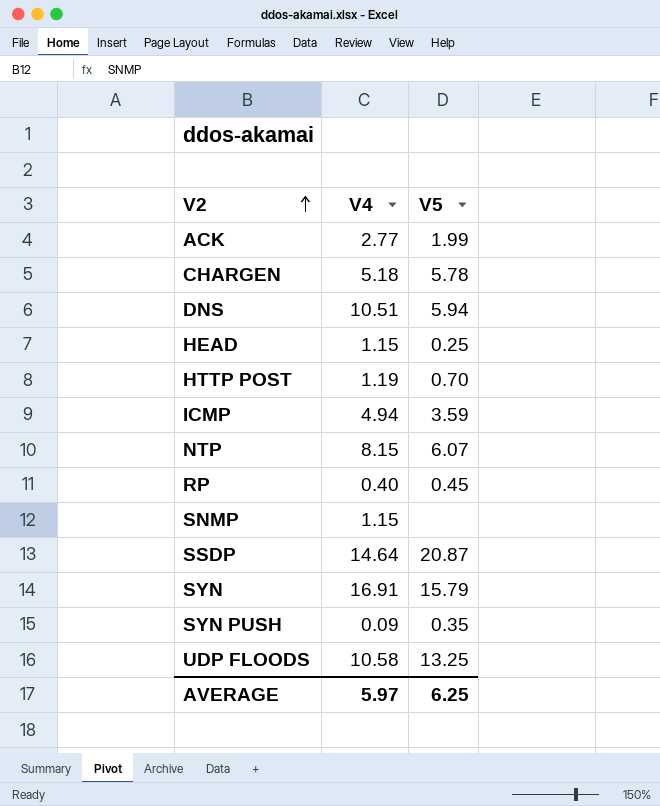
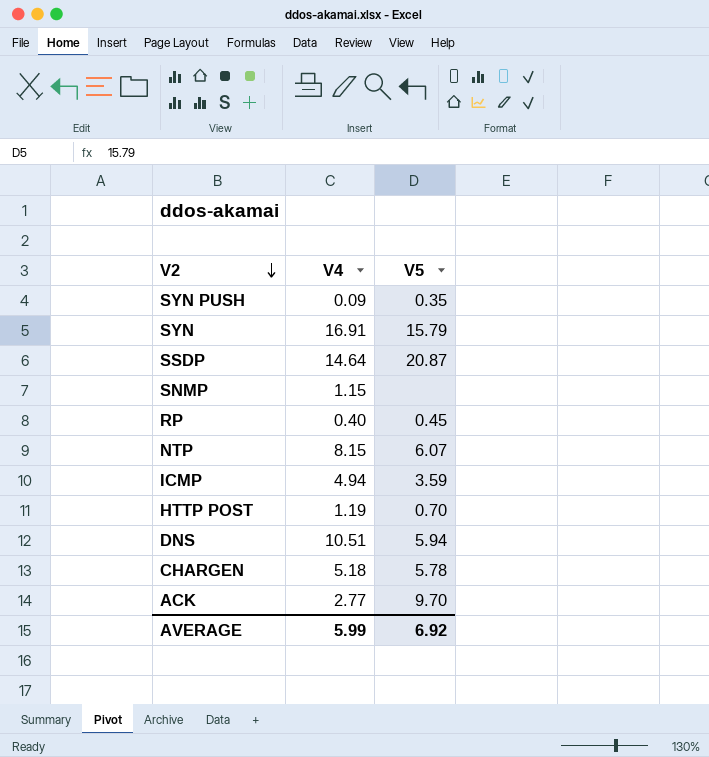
row order: V2 ascending -> V2 descending
row HEAD: 1.15 | 0.25 -> none
row UDP FLOODS: 10.58 | 13.25 -> none
ACK | V5: 1.99 -> 9.70
AVERAGE | V4: 5.97 -> 5.99
AVERAGE | V5: 6.25 -> 6.92

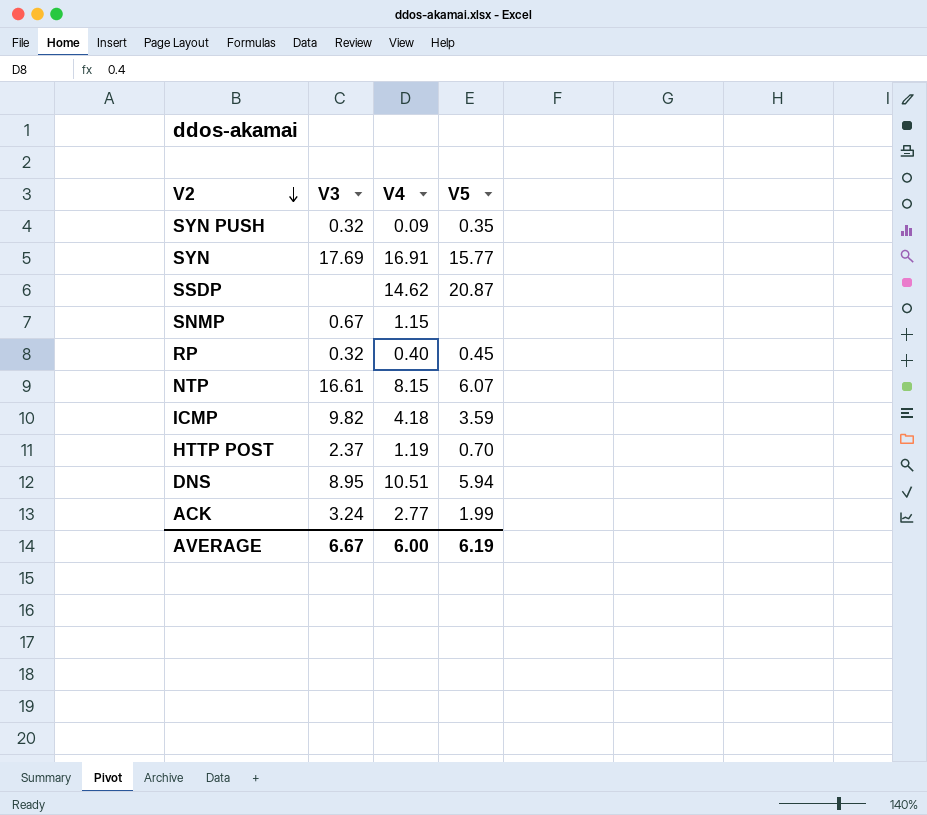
column V3 | position: none -> 2
row CHARGEN: 5.18 | 5.78 -> none
SYN | V5: 15.79 -> 15.77
SSDP | V4: 14.64 -> 14.62
ICMP | V4: 4.94 -> 4.18
ACK | V5: 9.70 -> 1.99
AVERAGE | V4: 5.99 -> 6.00
AVERAGE | V5: 6.92 -> 6.19

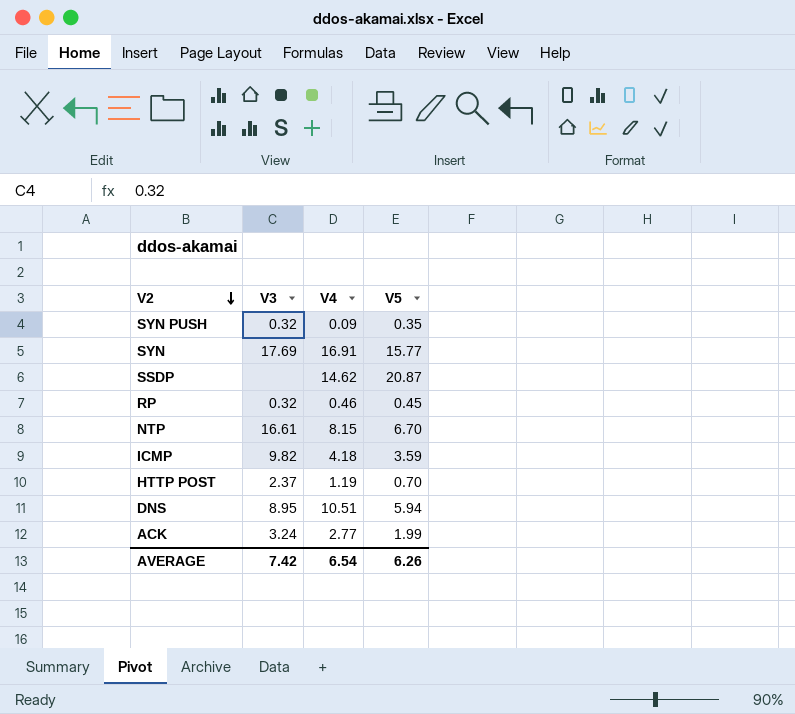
row SNMP: 0.67 | 1.15 | none -> none
RP | V4: 0.40 -> 0.46
NTP | V5: 6.07 -> 6.70
AVERAGE | V3: 6.67 -> 7.42
AVERAGE | V4: 6.00 -> 6.54
AVERAGE | V5: 6.19 -> 6.26

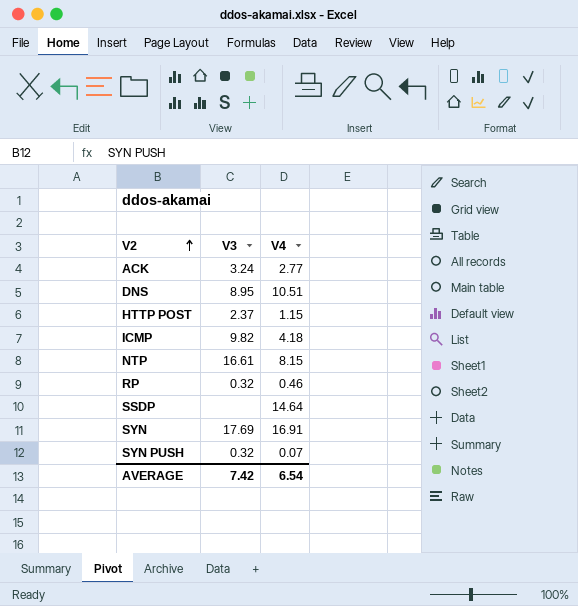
row order: V2 descending -> V2 ascending
column V5 | position: 4 -> none
HTTP POST | V4: 1.19 -> 1.15
SSDP | V4: 14.62 -> 14.64
SYN PUSH | V4: 0.09 -> 0.07

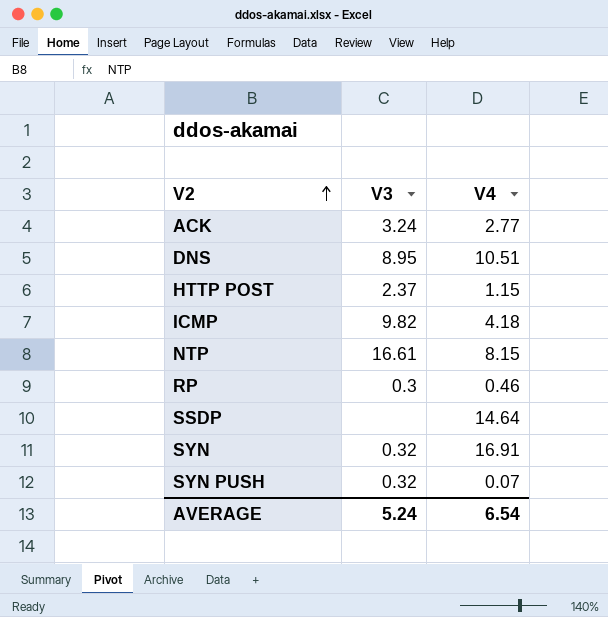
RP | V3: 0.32 -> 0.3
SYN | V3: 17.69 -> 0.32
AVERAGE | V3: 7.42 -> 5.24

